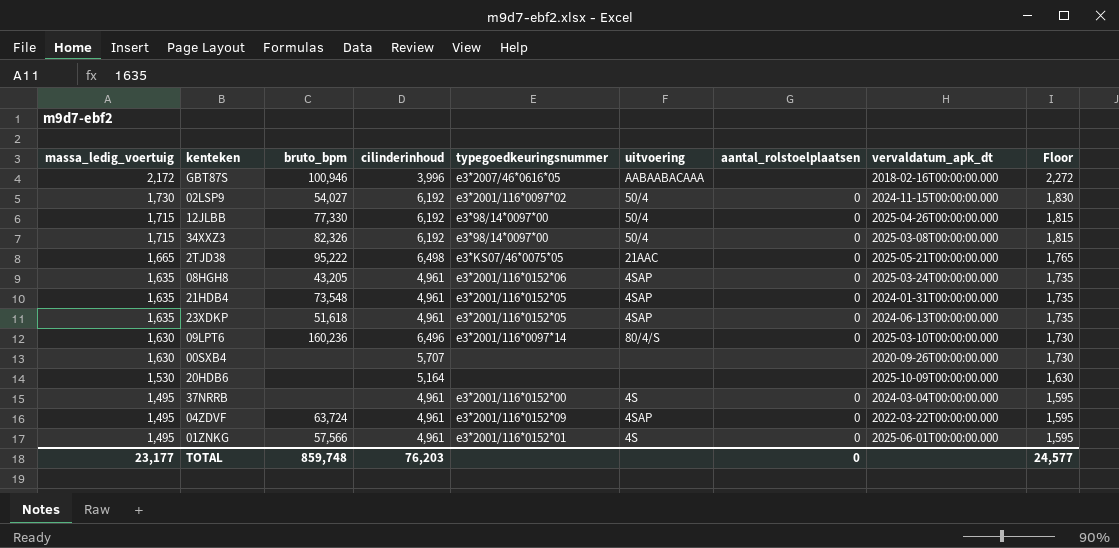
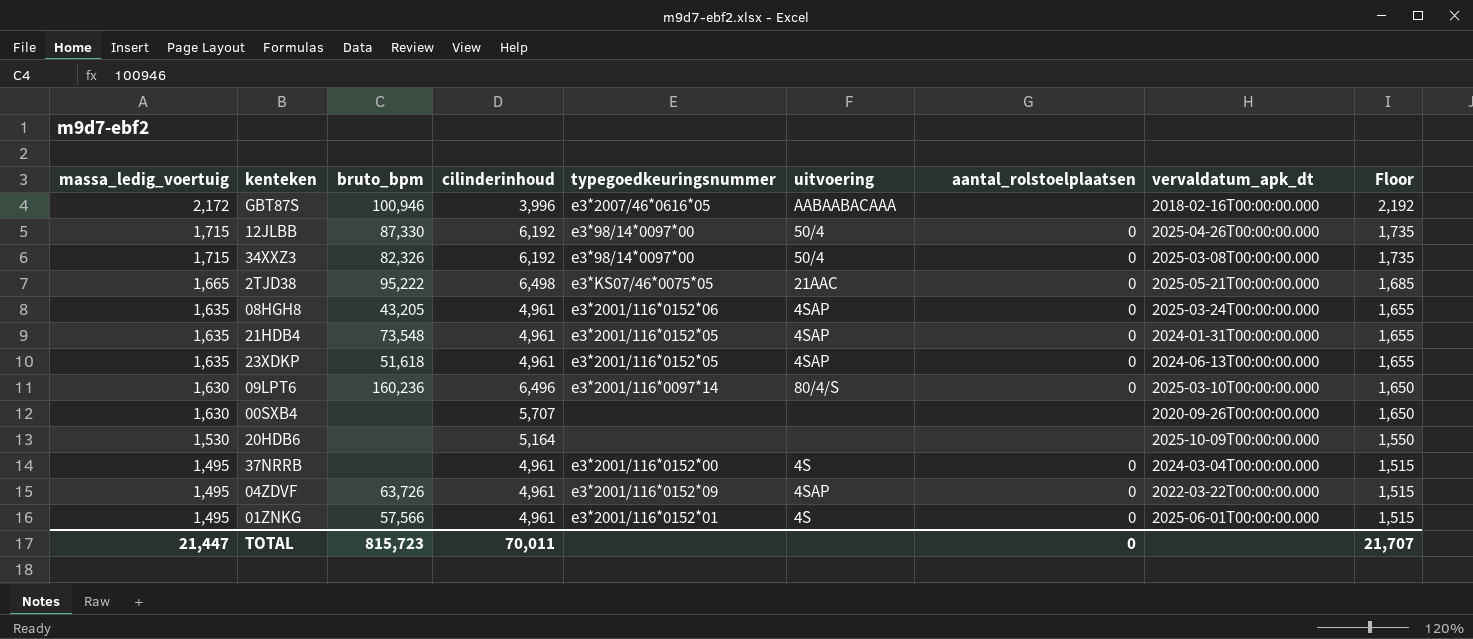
column Floor | formula: [massa_ledig_voertuig] + 100 -> [massa_ledig_voertuig] + 20
row 02LSP9: 1,730 | 54,027 | 6,192 | e3*2001/116*0097*02 | 50/4 | 0 | 2024-11-15T00:00:00.000 | 1,830 -> none
12JLBB | bruto_bpm: 77,330 -> 87,330
04ZDVF | bruto_bpm: 63,724 -> 63,726
TOTAL | massa_ledig_voertuig: 23,177 -> 21,447
TOTAL | bruto_bpm: 859,748 -> 815,723
TOTAL | cilinderinhoud: 76,203 -> 70,011
TOTAL | Floor: 24,577 -> 21,707

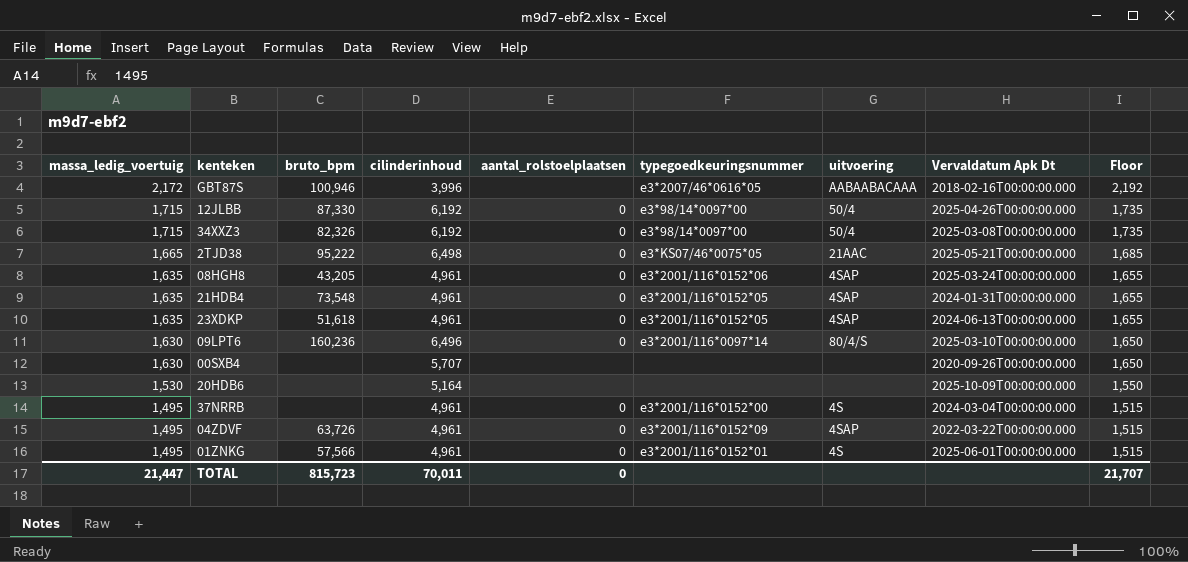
column aantal_rolstoelplaatsen | position: 7 -> 5
column name: vervaldatum_apk_dt -> Vervaldatum Apk Dt

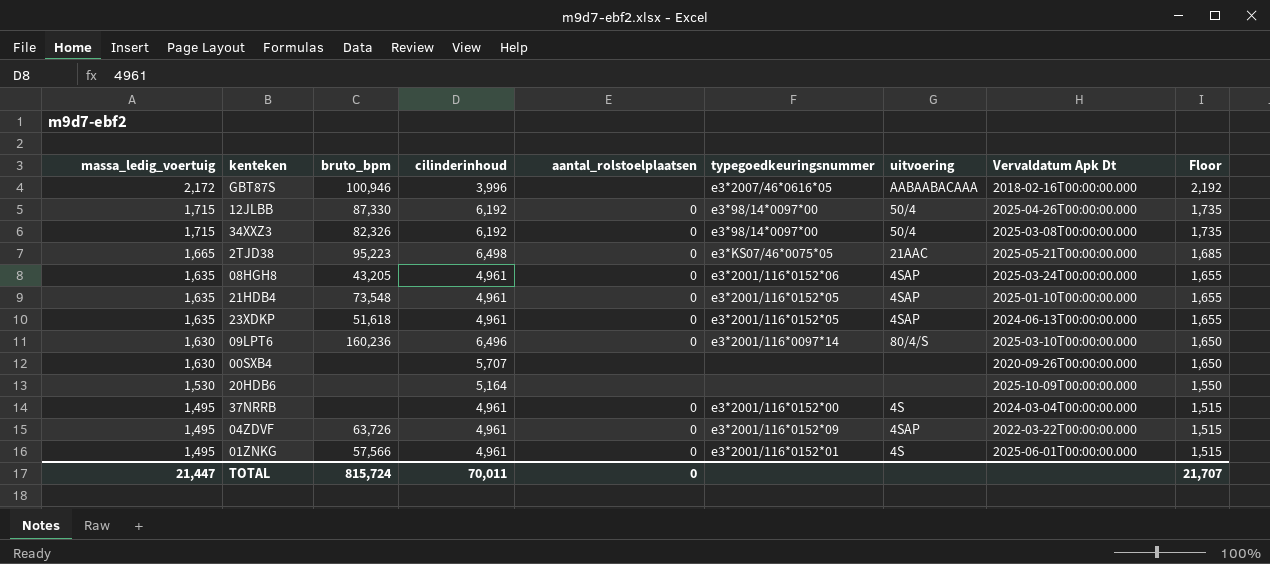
2TJD38 | bruto_bpm: 95,222 -> 95,223
21HDB4 | Vervaldatum Apk Dt: 2024-01-31T00:00:00.000 -> 2025-01-10T00:00:00.000
TOTAL | bruto_bpm: 815,723 -> 815,724

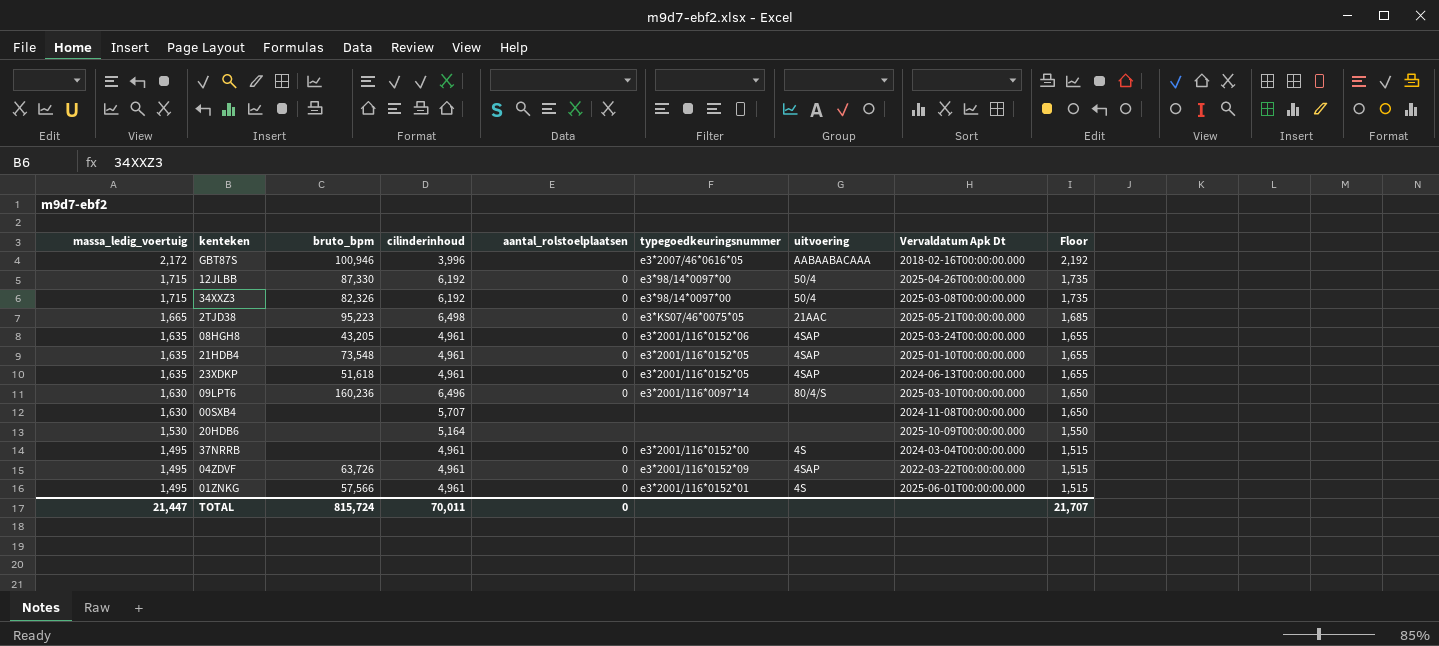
00SXB4 | Vervaldatum Apk Dt: 2020-09-26T00:00:00.000 -> 2024-11-08T00:00:00.000

